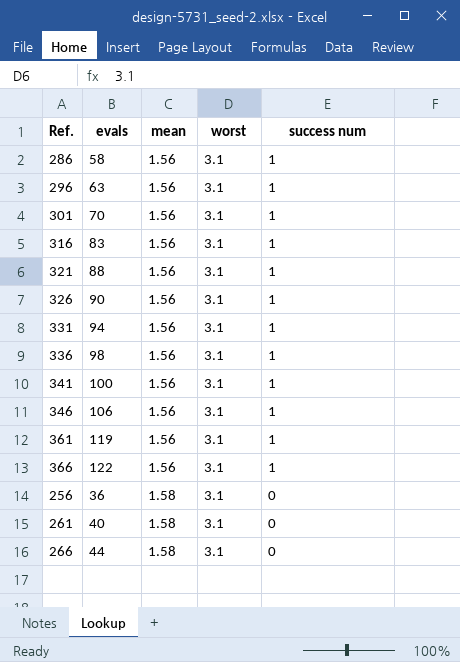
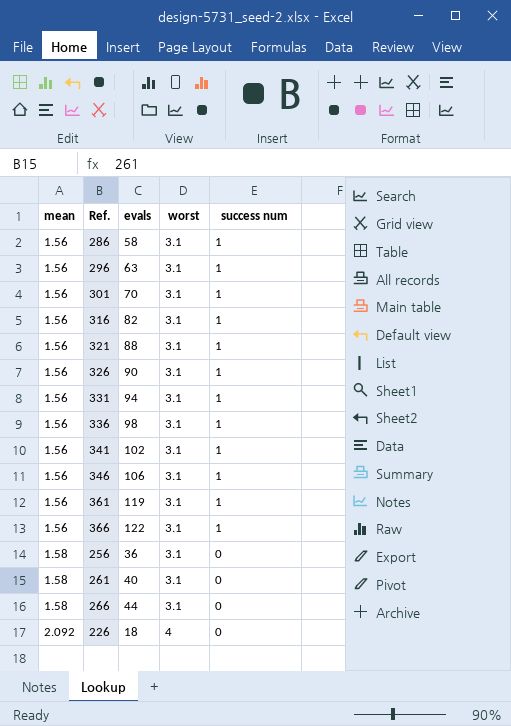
column mean | position: 3 -> 1
316 | evals: 83 -> 82
341 | evals: 100 -> 102
row 226: none -> 2.092 | 18 | 4 | 0

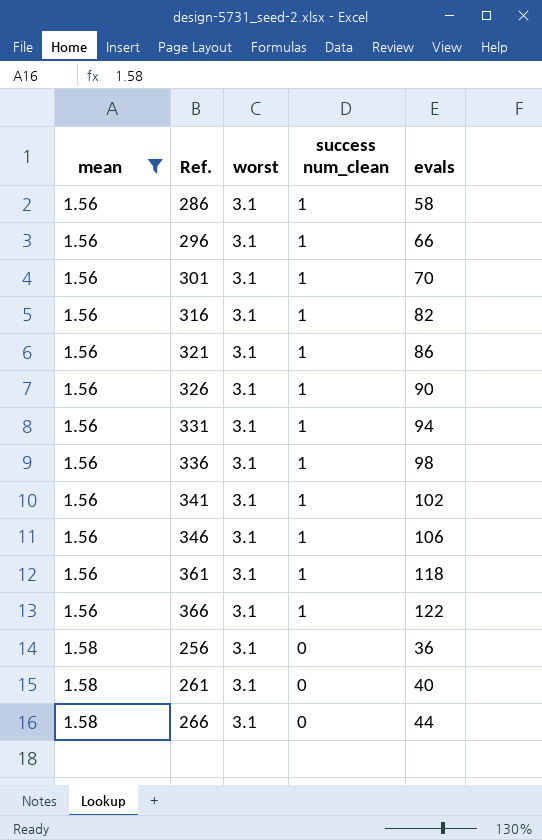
filter: none -> mean != 2.092
column name: success num -> success num_clean
column evals | position: 3 -> 5
296 | evals: 63 -> 66
321 | evals: 88 -> 86
361 | evals: 119 -> 118

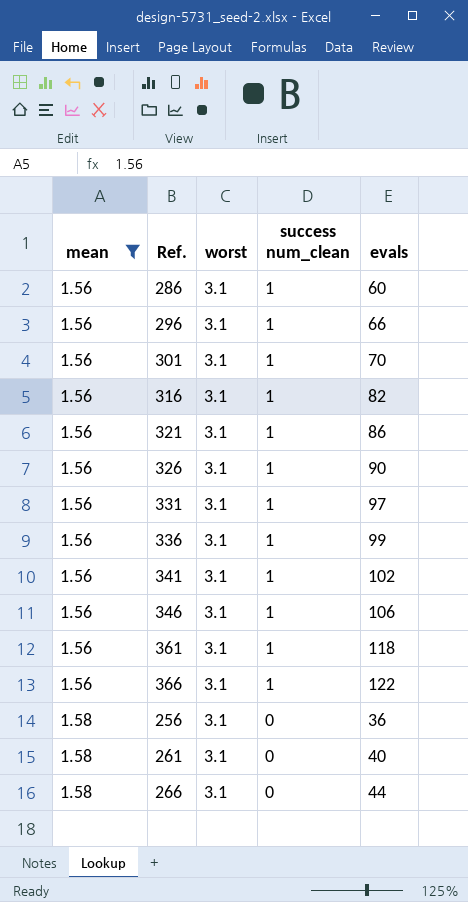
286 | evals: 58 -> 60
331 | evals: 94 -> 97
336 | evals: 98 -> 99

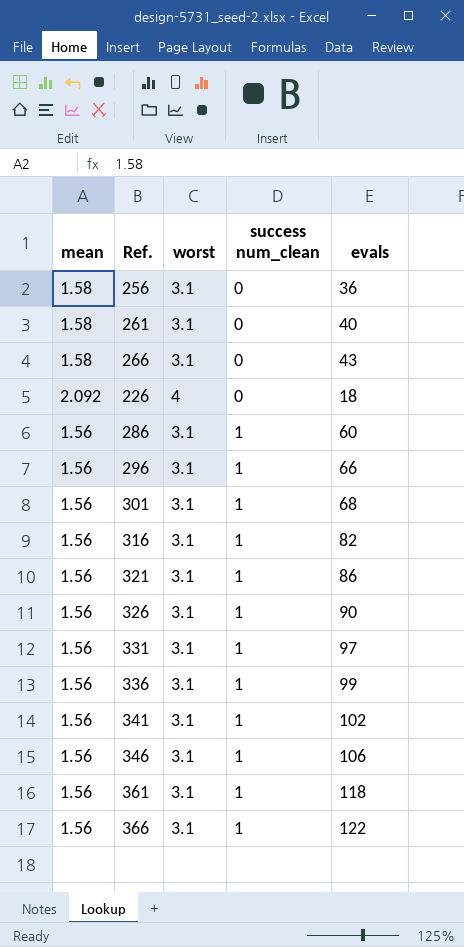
filter: mean != 2.092 -> none
row order: mean ascending -> success num_clean ascending
266 | evals: 44 -> 43
301 | evals: 70 -> 68

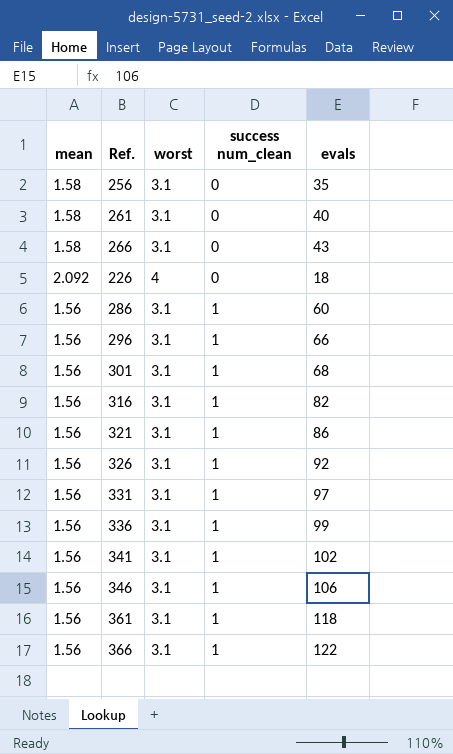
256 | evals: 36 -> 35
326 | evals: 90 -> 92

